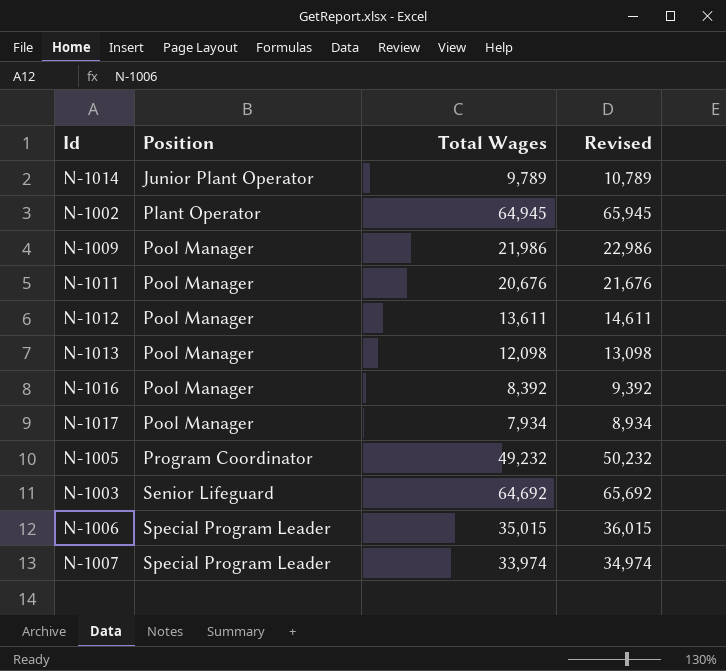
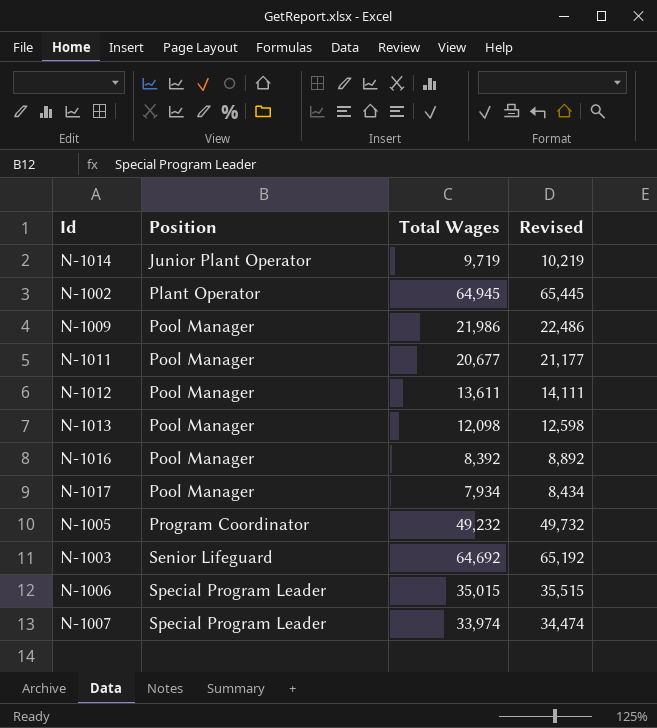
column Revised | formula: [Total Wages] + 1000 -> [Total Wages] + 500
N-1014 | Total Wages: 9,789 -> 9,719
N-1011 | Total Wages: 20,676 -> 20,677

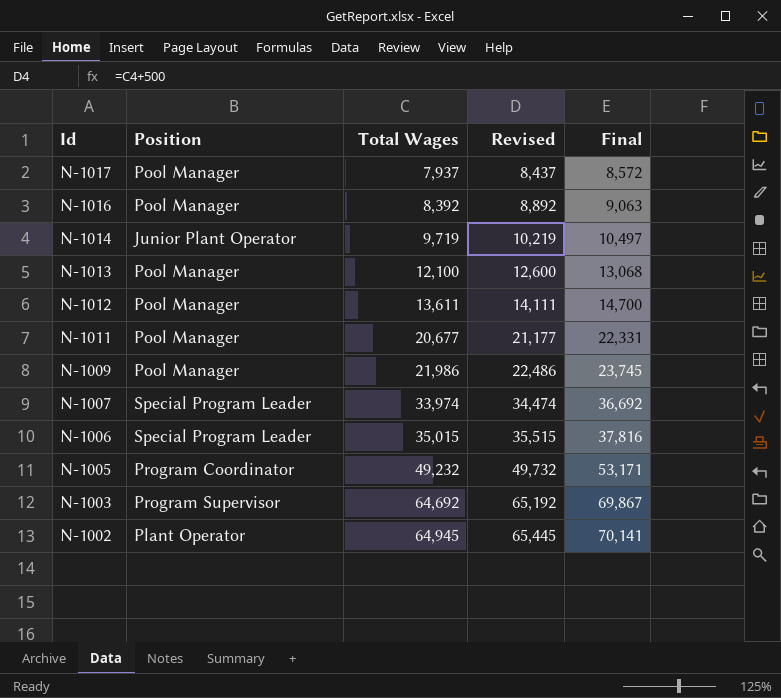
row order: Position ascending -> Id descending
column Final | formula: none -> [Total Wages] * 1.08
N-1017 | Total Wages: 7,934 -> 7,937
N-1017 | Revised: 8,434 -> 8,437
N-1013 | Total Wages: 12,098 -> 12,100
N-1013 | Revised: 12,598 -> 12,600
N-1003 | Position: Senior Lifeguard -> Program Supervisor

